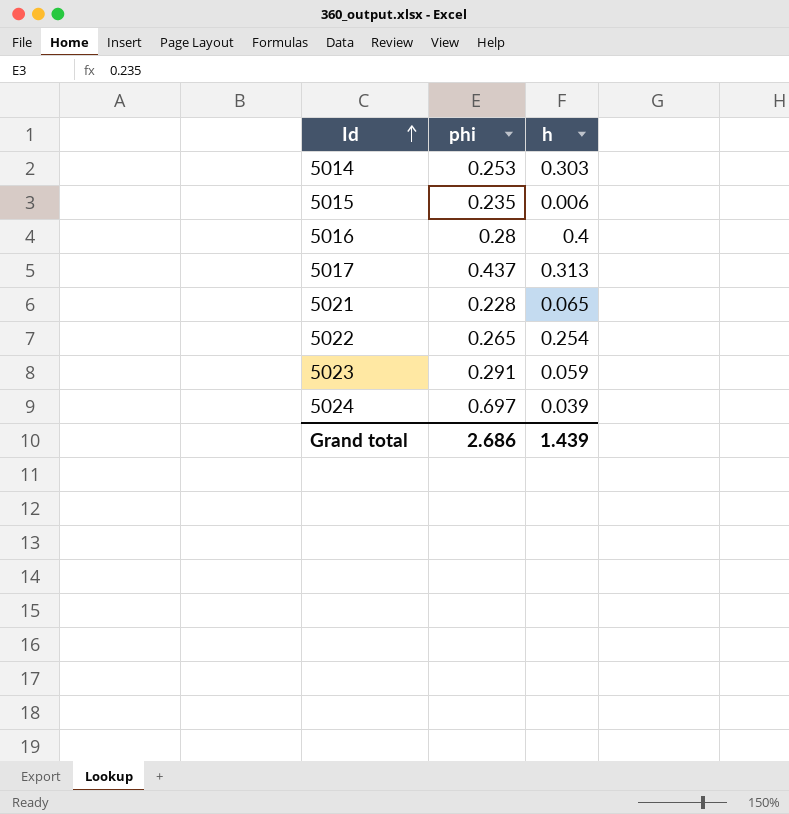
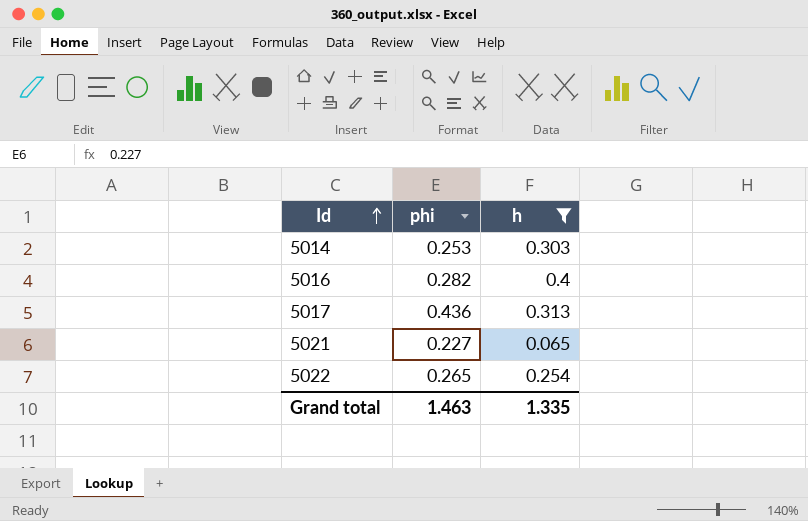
filter: none -> h >= 0.065
5016 | phi: 0.28 -> 0.282
5017 | phi: 0.437 -> 0.436
5021 | phi: 0.228 -> 0.227
Grand total | phi: 2.686 -> 1.463
Grand total | h: 1.439 -> 1.335

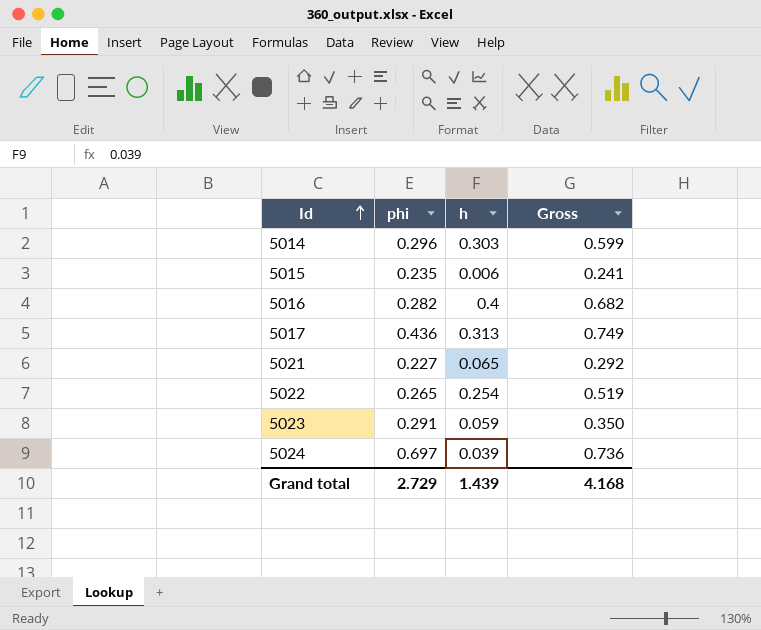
filter: h >= 0.065 -> none
column Gross | formula: none -> [phi] + [h]
5014 | phi: 0.253 -> 0.296
Grand total | phi: 1.463 -> 2.729
Grand total | h: 1.335 -> 1.439

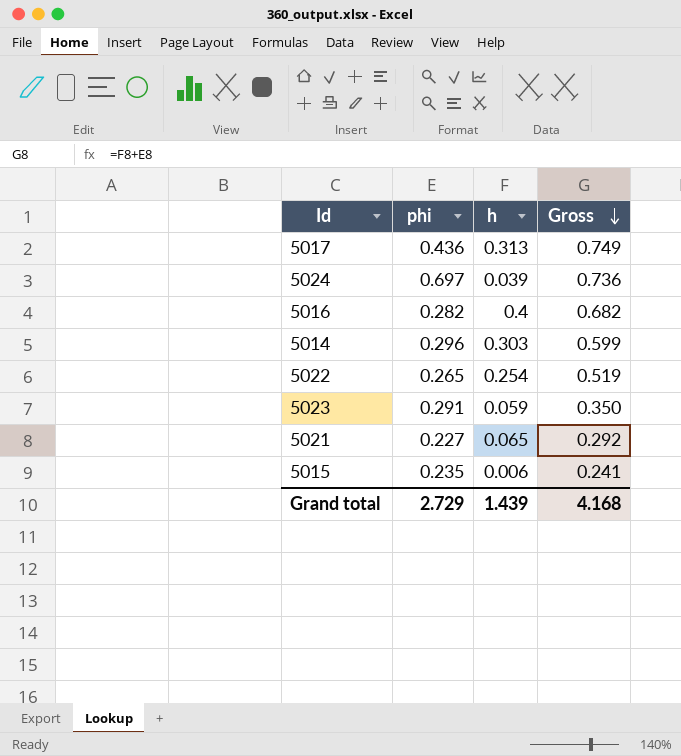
row order: Id ascending -> Gross descending

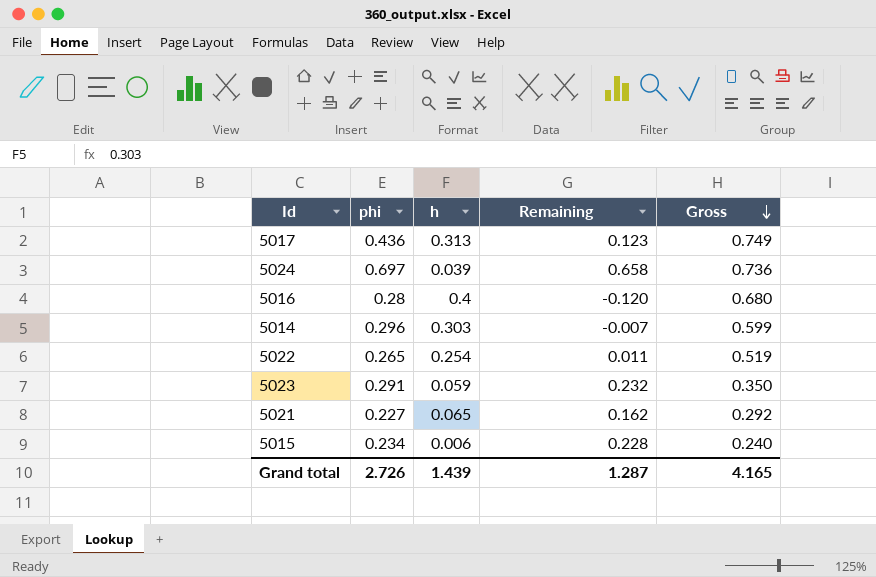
column Remaining | formula: none -> [phi] - [h]
5016 | phi: 0.282 -> 0.28
5016 | Gross: 0.682 -> 0.680
5015 | phi: 0.235 -> 0.234
5015 | Gross: 0.241 -> 0.240
Grand total | phi: 2.729 -> 2.726
Grand total | Gross: 4.168 -> 4.165

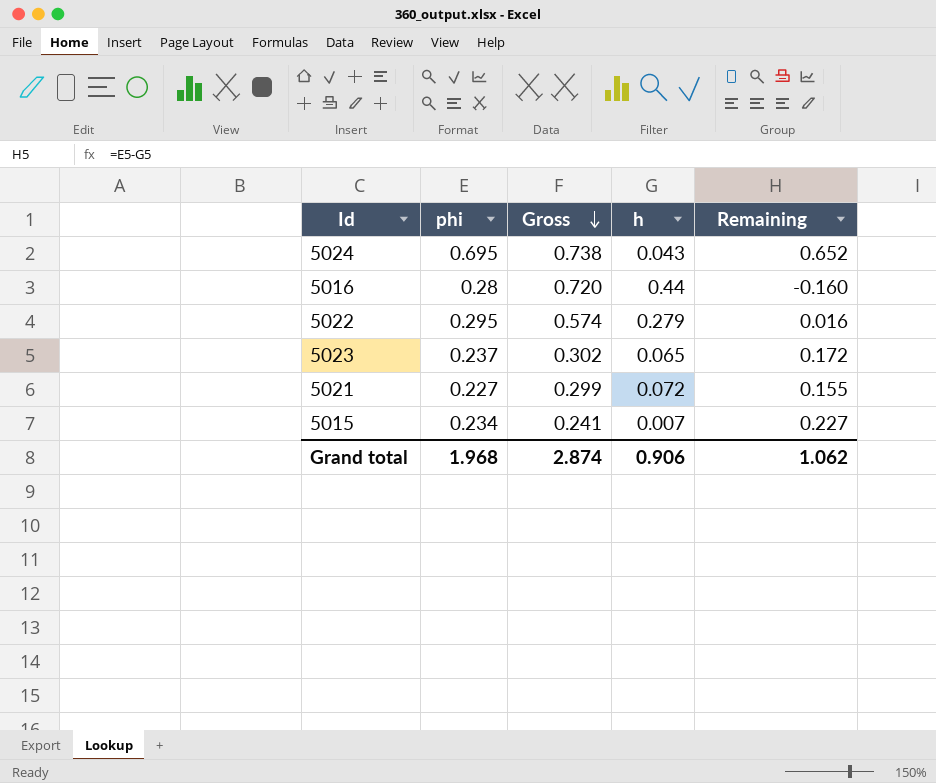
column Gross | position: 5 -> 3
row 5017: 0.436 | 0.313 | 0.123 | 0.749 -> none
row 5014: 0.296 | 0.303 | -0.007 | 0.599 -> none
5024 | phi: 0.697 -> 0.695
5024 | Gross: 0.736 -> 0.738
5024 | h: 0.039 -> 0.043
5024 | Remaining: 0.658 -> 0.652
5016 | Gross: 0.680 -> 0.720
5016 | h: 0.4 -> 0.44
5016 | Remaining: -0.120 -> -0.160
5022 | phi: 0.265 -> 0.295
5022 | Gross: 0.519 -> 0.574
5022 | h: 0.254 -> 0.279
5022 | Remaining: 0.011 -> 0.016
5023 | phi: 0.291 -> 0.237
5023 | Gross: 0.350 -> 0.302
5023 | h: 0.059 -> 0.065
5023 | Remaining: 0.232 -> 0.172
5021 | Gross: 0.292 -> 0.299
5021 | h: 0.065 -> 0.072
5021 | Remaining: 0.162 -> 0.155
5015 | Gross: 0.240 -> 0.241
5015 | h: 0.006 -> 0.007
5015 | Remaining: 0.228 -> 0.227
Grand total | phi: 2.726 -> 1.968
Grand total | Gross: 4.165 -> 2.874
Grand total | h: 1.439 -> 0.906
Grand total | Remaining: 1.287 -> 1.062

